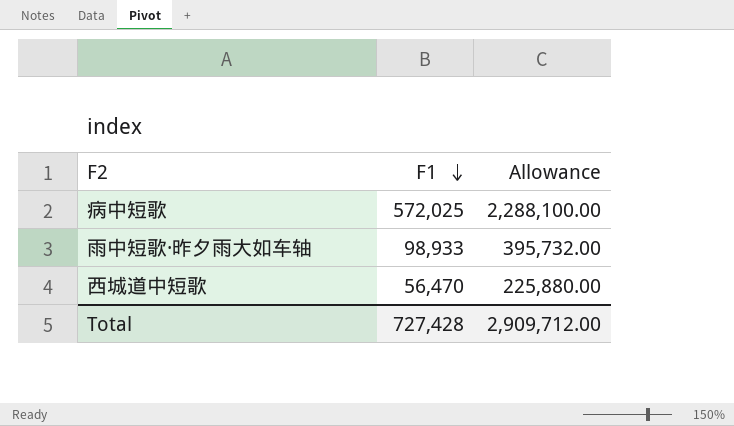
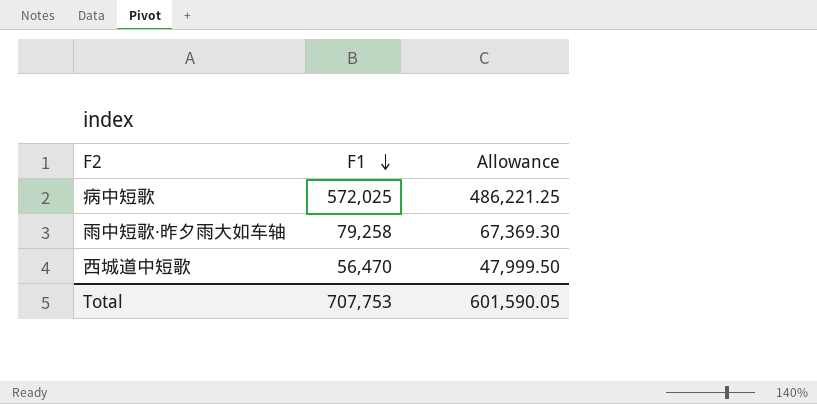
column Allowance | formula: [F1] * 4 -> [F1] * 0.85
雨中短歌·昨夕雨大如车轴 | F1: 98,933 -> 79,258
Total | F1: 727,428 -> 707,753
Total | Allowance: 2,909,712.00 -> 601,590.05

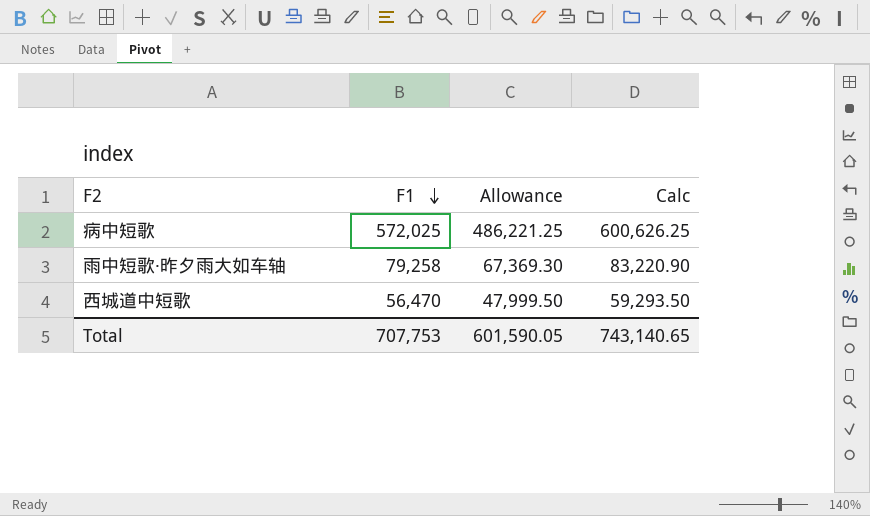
column Calc | formula: none -> [F1] * 1.05

